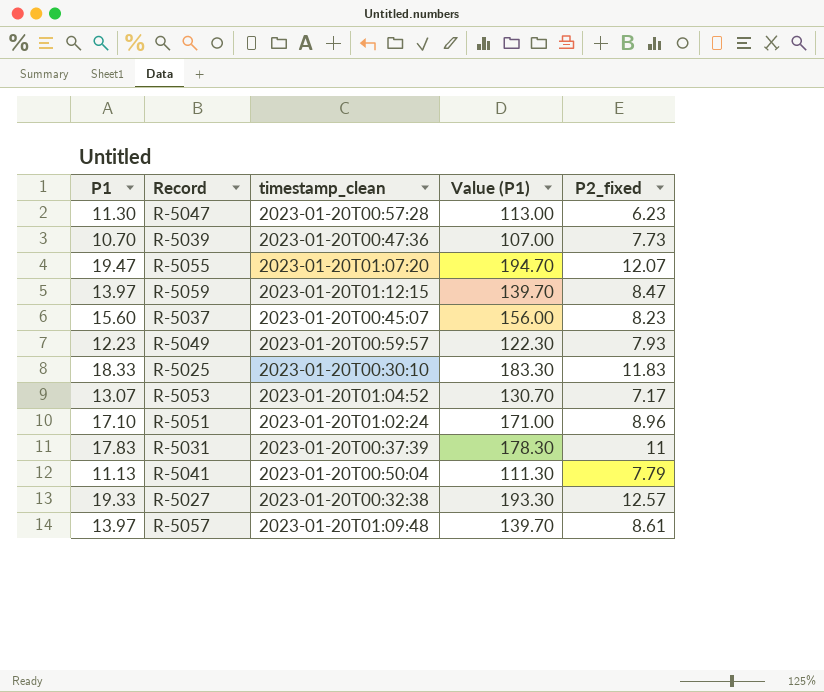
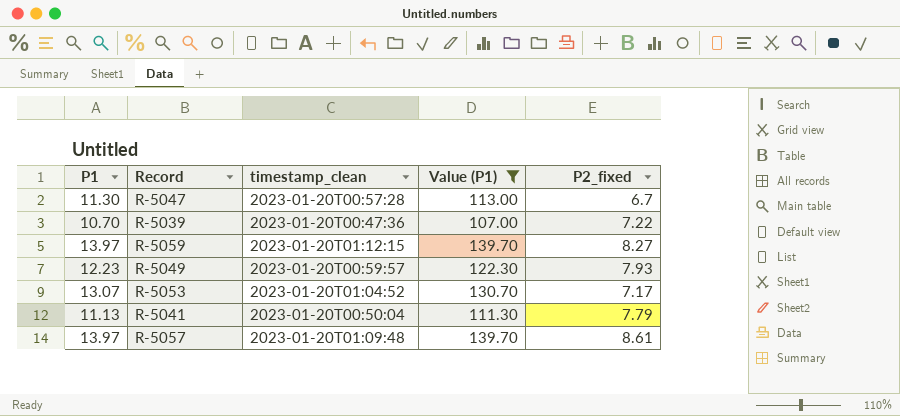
filter: none -> Value (P1) <= 139.70
R-5047 | P2_fixed: 6.23 -> 6.7
R-5039 | P2_fixed: 7.73 -> 7.22
R-5059 | P2_fixed: 8.47 -> 8.27

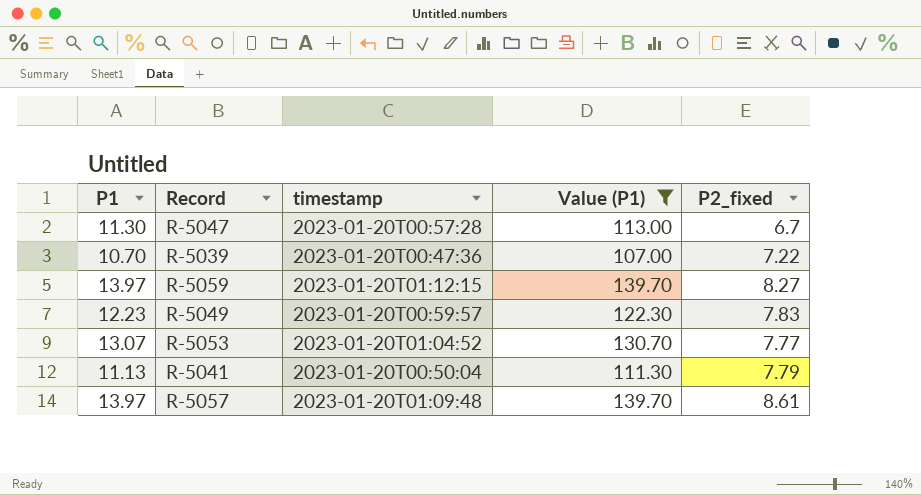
column name: timestamp_clean -> timestamp
R-5049 | P2_fixed: 7.93 -> 7.83
R-5053 | P2_fixed: 7.17 -> 7.77

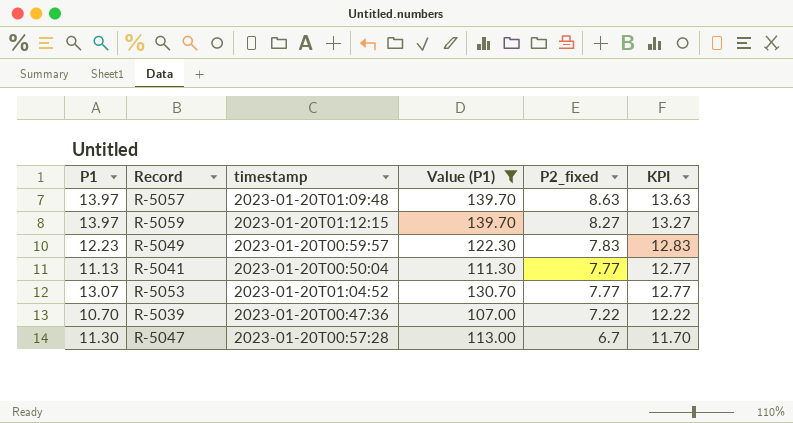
row order: none -> P2_fixed descending
column KPI | formula: none -> [P2_fixed] + 5
R-5057 | P2_fixed: 8.61 -> 8.63
R-5041 | P2_fixed: 7.79 -> 7.77

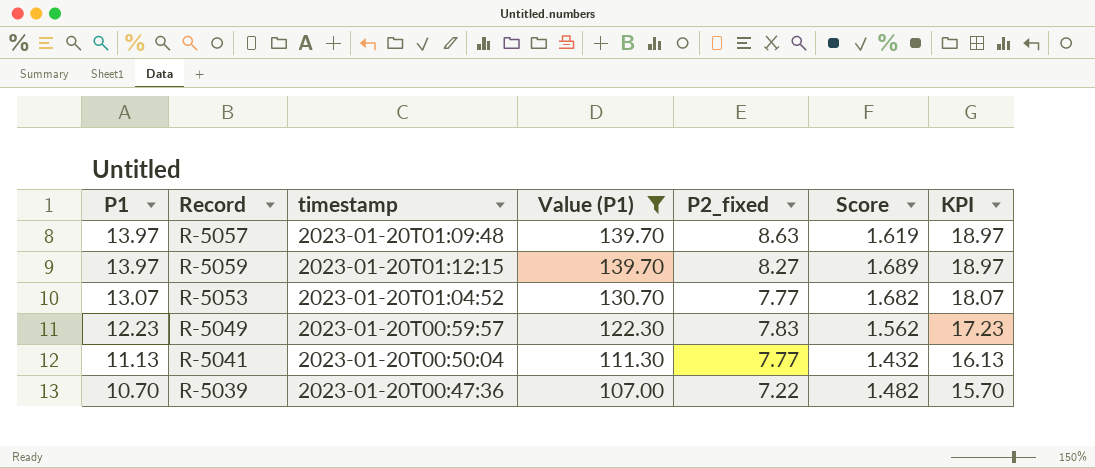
row order: P2_fixed descending -> P1 descending
column Score | formula: none -> [P1] / [P2_fixed]
column KPI | formula: [P2_fixed] + 5 -> [P1] + 5
row R-5047: 11.30 | 2023-01-20T00:57:28 | 113.00 | 6.7 | 11.70 -> none

